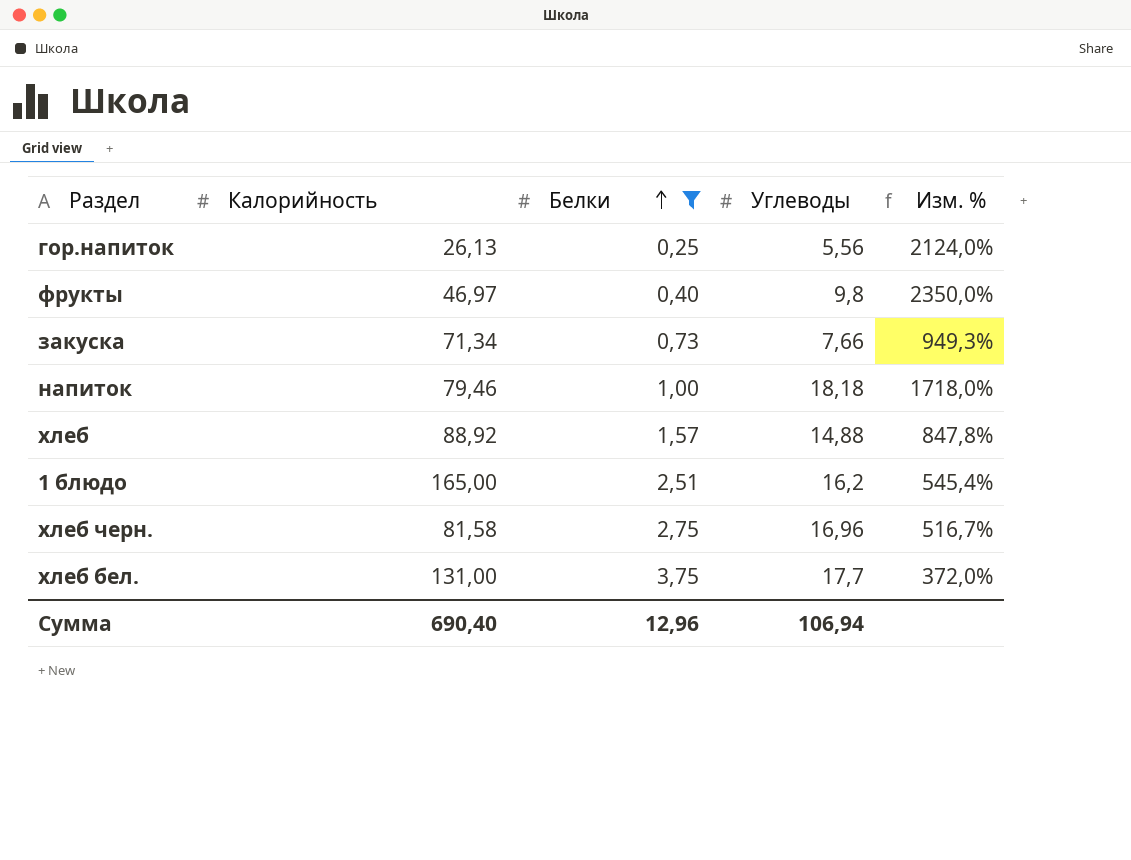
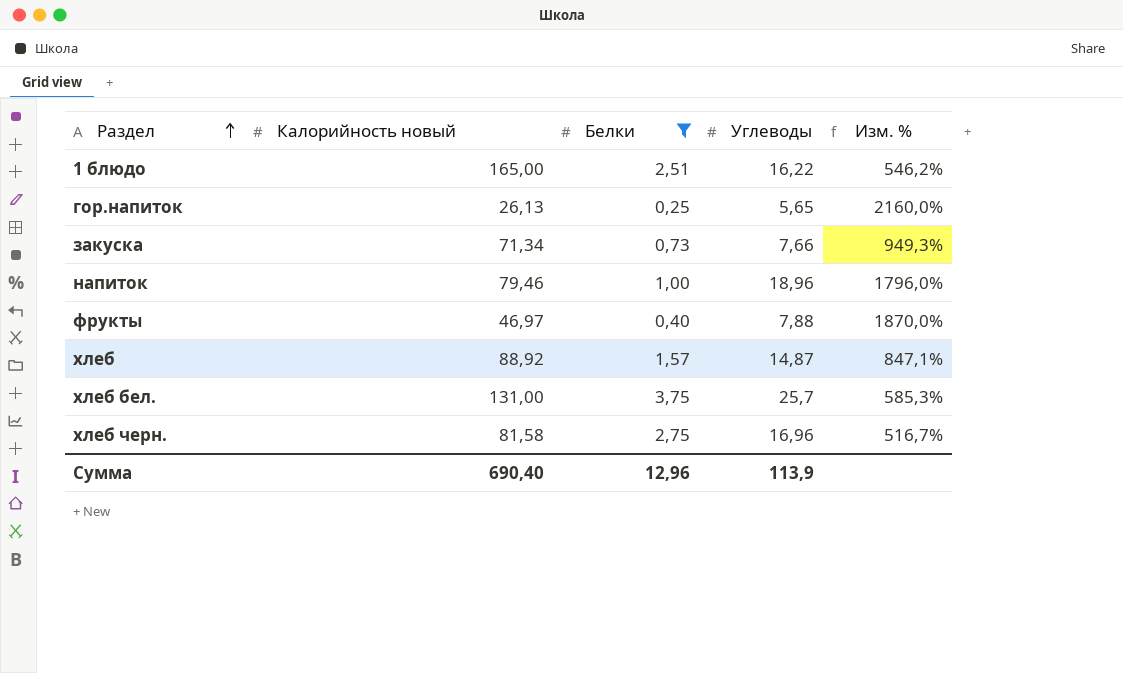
row order: Белки ascending -> Раздел ascending
column name: Калорийность -> Калорийность новый
1 блюдо | Углеводы: 16,2 -> 16,22
1 блюдо | Изм. %: 545,4% -> 546,2%
гор.напиток | Углеводы: 5,56 -> 5,65
гор.напиток | Изм. %: 2124,0% -> 2160,0%
напиток | Углеводы: 18,18 -> 18,96
напиток | Изм. %: 1718,0% -> 1796,0%
фрукты | Углеводы: 9,8 -> 7,88
фрукты | Изм. %: 2350,0% -> 1870,0%
хлеб | Углеводы: 14,88 -> 14,87
хлеб | Изм. %: 847,8% -> 847,1%
хлеб бел. | Углеводы: 17,7 -> 25,7
хлеб бел. | Изм. %: 372,0% -> 585,3%
Сумма | Углеводы: 106,94 -> 113,9

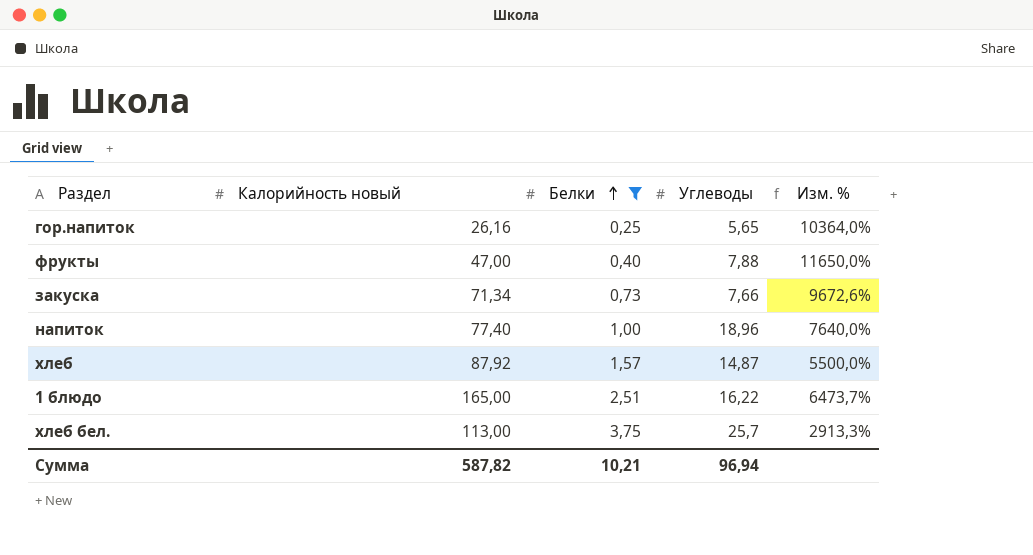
row order: Раздел ascending -> Белки ascending
column Изм. % | formula: ([Углеводы] - [Белки]) / [Белки] -> ([Калорийность новый] - [Белки]) / [Белки]
row хлеб черн.: 81,58 | 2,75 | 16,96 | 516,7% -> none
гор.напиток | Калорийность новый: 26,13 -> 26,16
фрукты | Калорийность новый: 46,97 -> 47,00
напиток | Калорийность новый: 79,46 -> 77,40
хлеб | Калорийность новый: 88,92 -> 87,92
хлеб бел. | Калорийность новый: 131,00 -> 113,00
Сумма | Калорийность новый: 690,40 -> 587,82
Сумма | Белки: 12,96 -> 10,21
Сумма | Углеводы: 113,9 -> 96,94

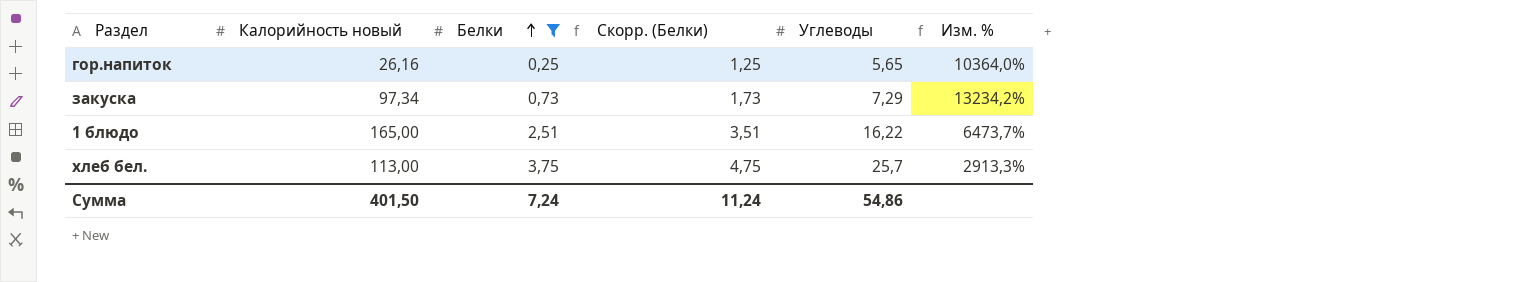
column Скорр. (Белки) | formula: none -> [Белки] + 1
row фрукты: 47,00 | 0,40 | 7,88 | 11650,0% -> none
row напиток: 77,40 | 1,00 | 18,96 | 7640,0% -> none
row хлеб: 87,92 | 1,57 | 14,87 | 5500,0% -> none
закуска | Калорийность новый: 71,34 -> 97,34
закуска | Углеводы: 7,66 -> 7,29
закуска | Изм. %: 9672,6% -> 13234,2%
Сумма | Калорийность новый: 587,82 -> 401,50
Сумма | Белки: 10,21 -> 7,24
Сумма | Углеводы: 96,94 -> 54,86

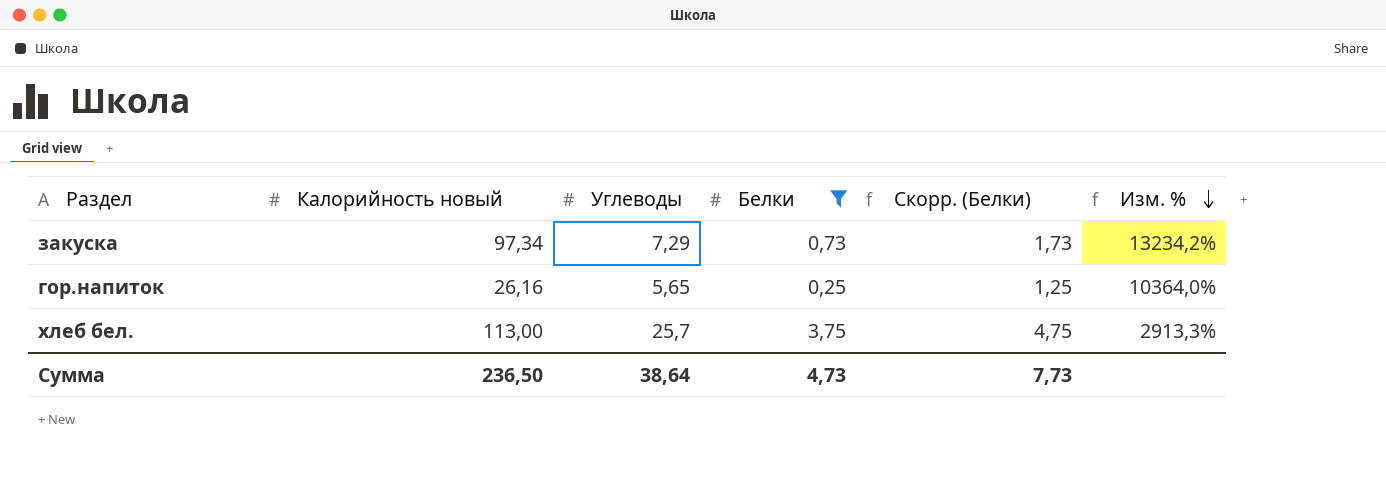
row order: Белки ascending -> Изм. % descending
column Углеводы | position: 5 -> 3
row 1 блюдо: 165,00 | 2,51 | 3,51 | 16,22 | 6473,7% -> none
Сумма | Калорийность новый: 401,50 -> 236,50
Сумма | Углеводы: 54,86 -> 38,64
Сумма | Белки: 7,24 -> 4,73
Сумма | Скорр. (Белки): 11,24 -> 7,73

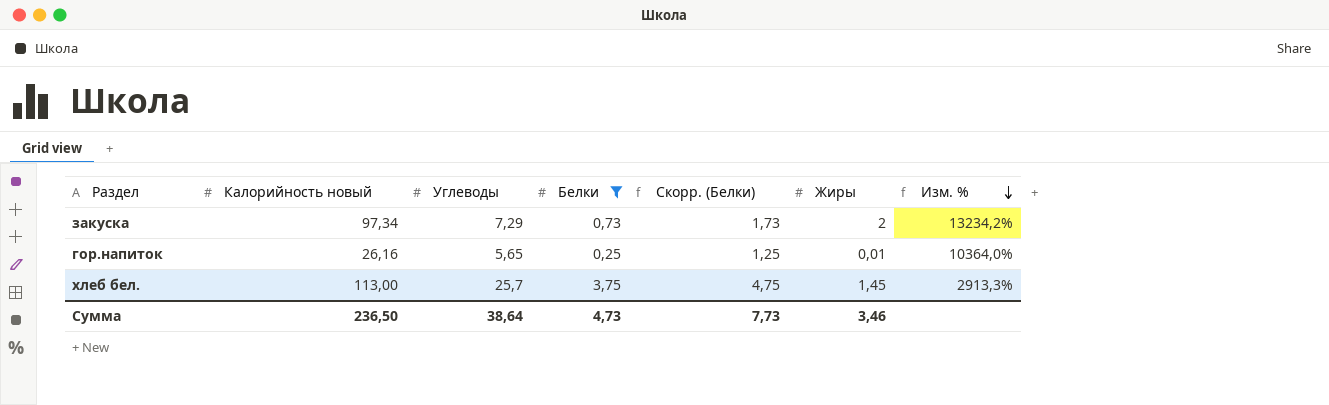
column Жиры | position: none -> 6

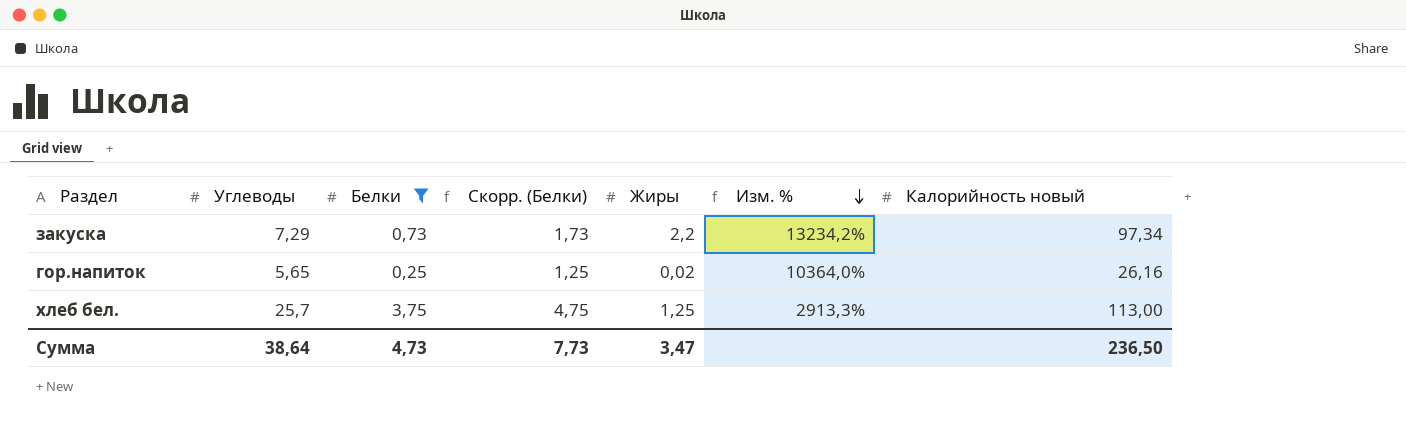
column Калорийность новый | position: 2 -> 7
закуска | Жиры: 2 -> 2,2
гор.напиток | Жиры: 0,01 -> 0,02
хлеб бел. | Жиры: 1,45 -> 1,25
Сумма | Жиры: 3,46 -> 3,47

